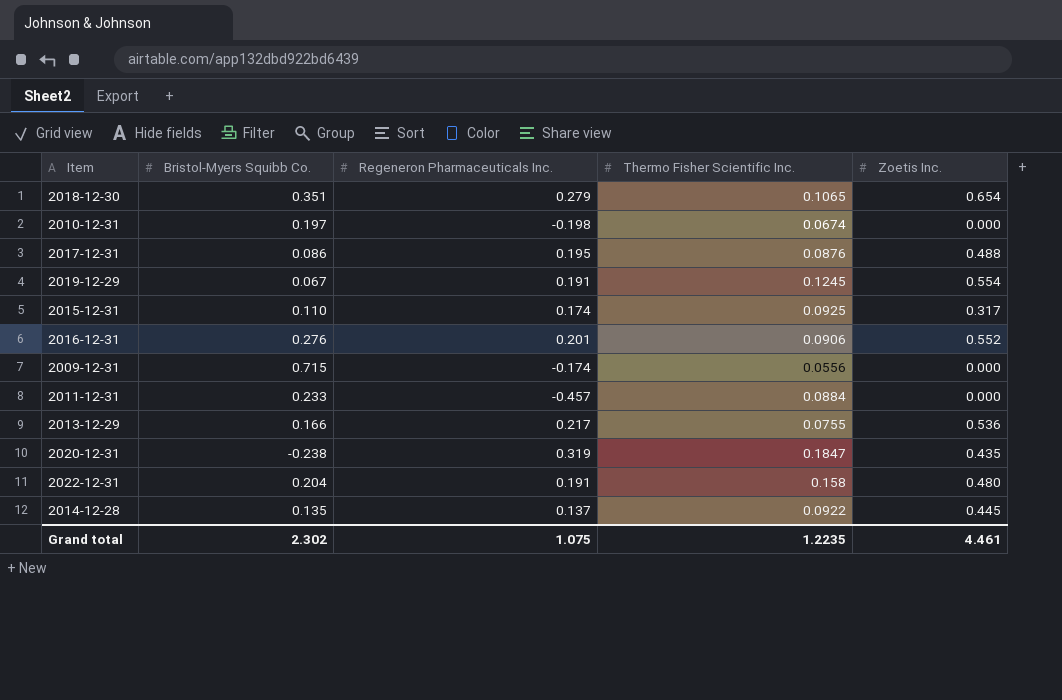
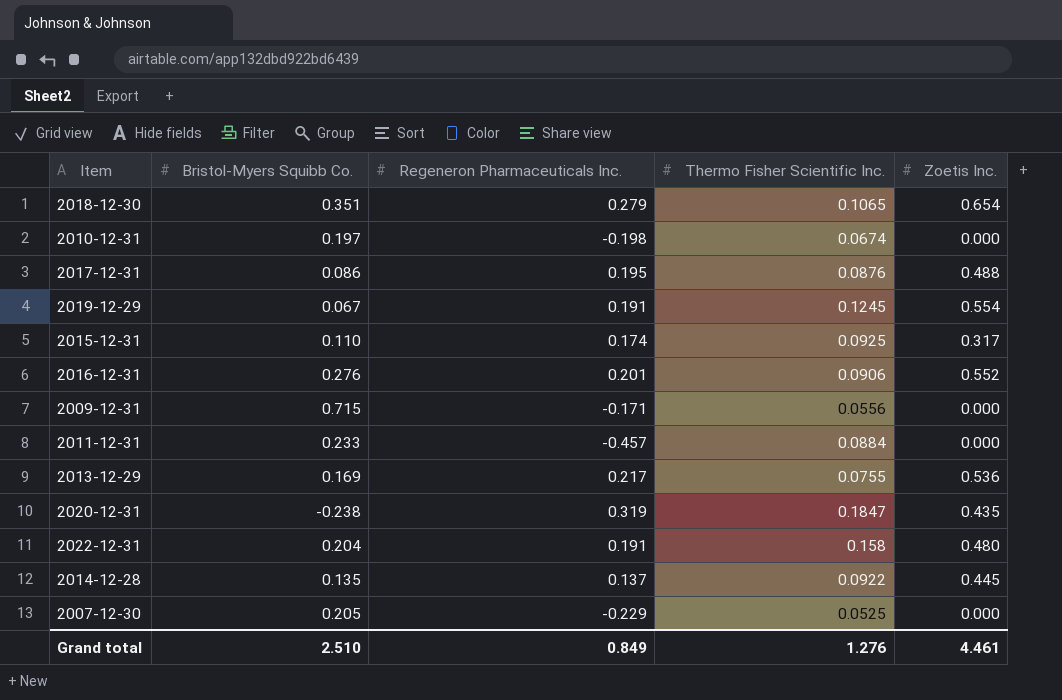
2009-12-31 | Regeneron Pharmaceuticals Inc.: -0.174 -> -0.171
2013-12-29 | Bristol-Myers Squibb Co.: 0.166 -> 0.169
row 2007-12-30: none -> 0.205 | -0.229 | 0.0525 | 0.000
Grand total | Bristol-Myers Squibb Co.: 2.302 -> 2.510
Grand total | Regeneron Pharmaceuticals Inc.: 1.075 -> 0.849
Grand total | Thermo Fisher Scientific Inc.: 1.2235 -> 1.276

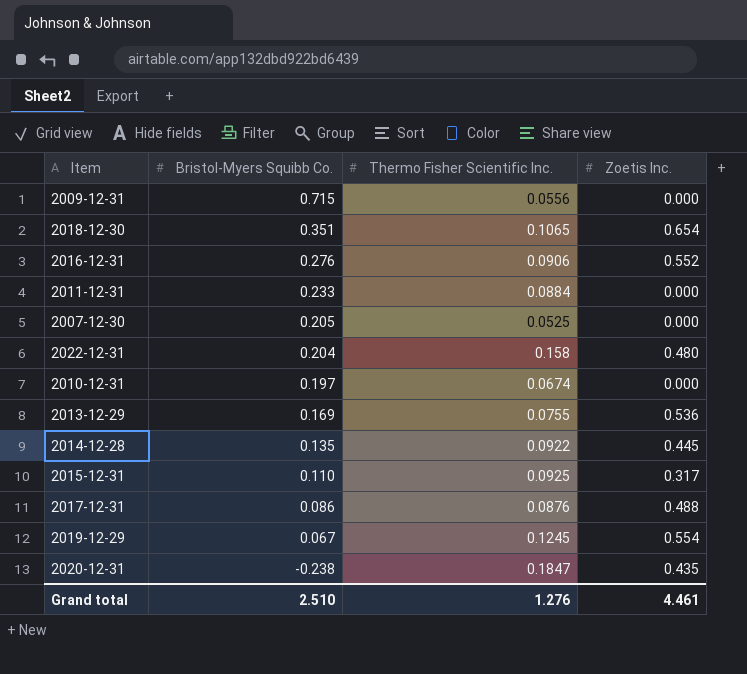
row order: none -> Bristol-Myers Squibb Co. descending
column Regeneron Pharmaceuticals Inc. | position: 3 -> none

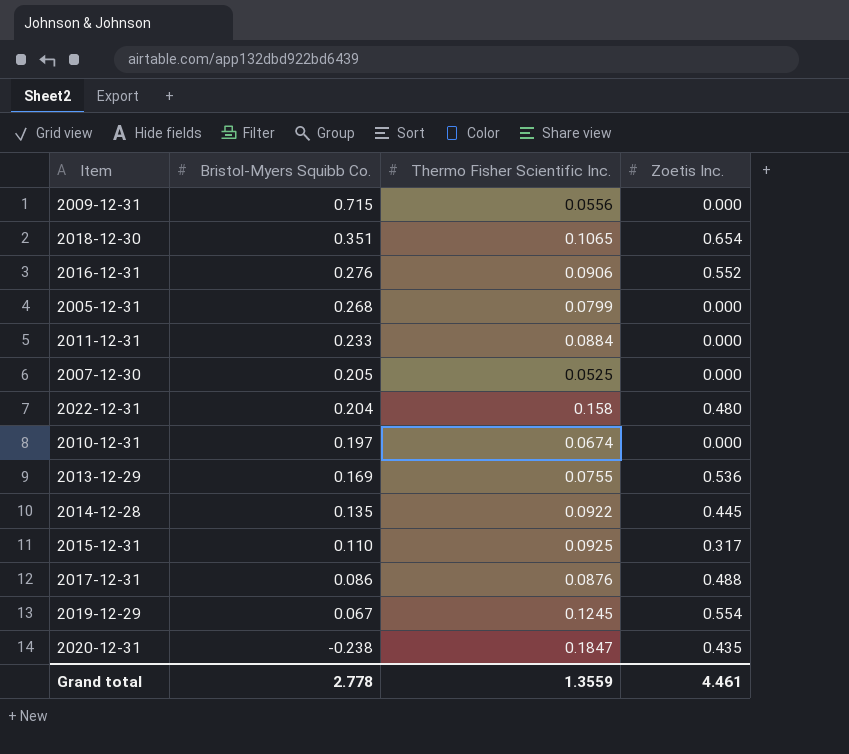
row 2005-12-31: none -> 0.268 | 0.0799 | 0.000
Grand total | Bristol-Myers Squibb Co.: 2.510 -> 2.778
Grand total | Thermo Fisher Scientific Inc.: 1.276 -> 1.3559

